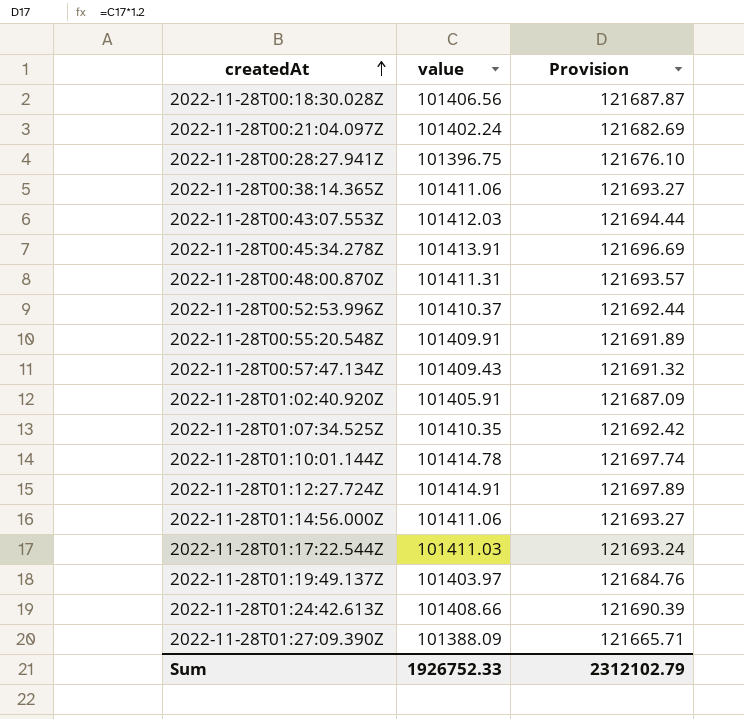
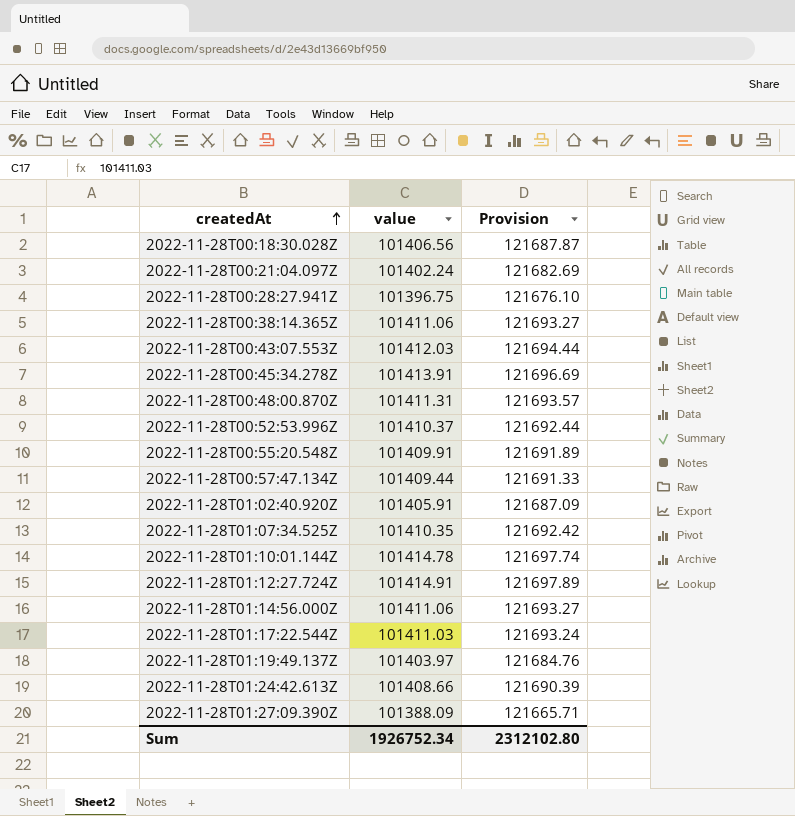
2022-11-28T00:57:47.134Z | value: 101409.43 -> 101409.44
2022-11-28T00:57:47.134Z | Provision: 121691.32 -> 121691.33
Sum | value: 1926752.33 -> 1926752.34
Sum | Provision: 2312102.79 -> 2312102.80

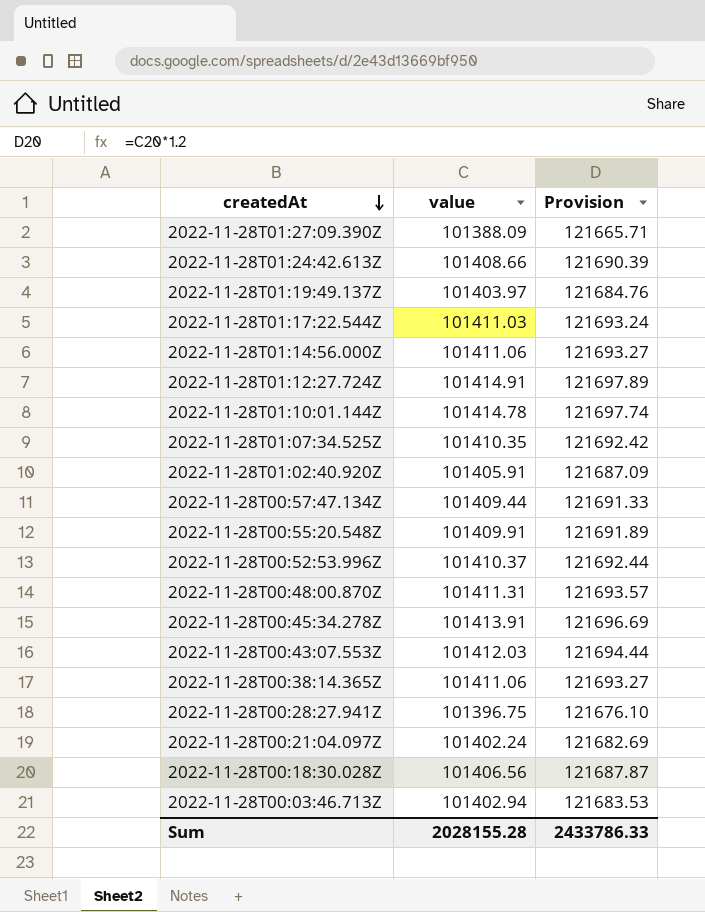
row order: createdAt ascending -> createdAt descending
row 2022-11-28T00:03:46.713Z: none -> 101402.94 | 121683.53
Sum | value: 1926752.34 -> 2028155.28
Sum | Provision: 2312102.80 -> 2433786.33

